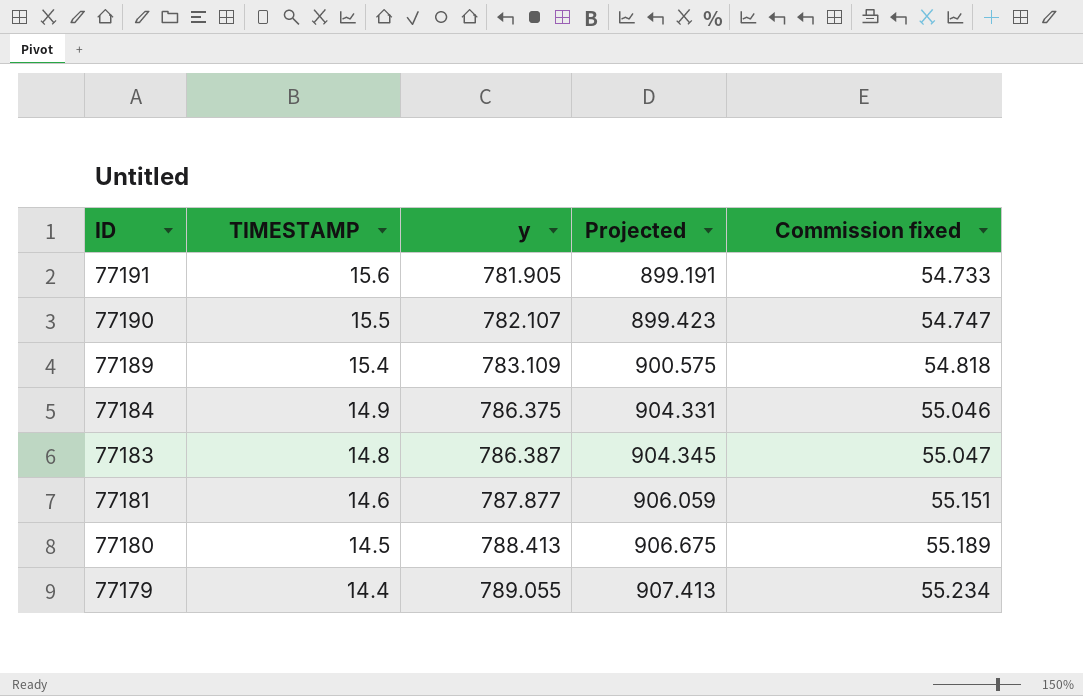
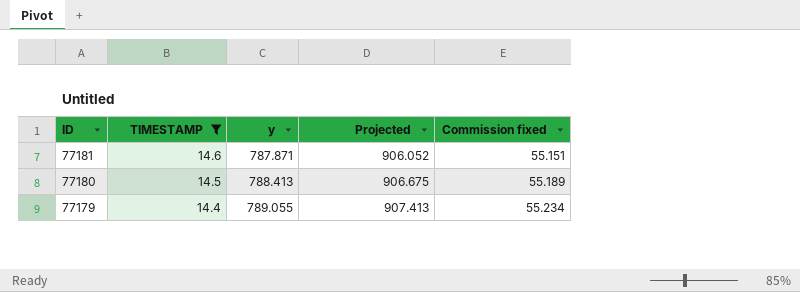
filter: none -> TIMESTAMP <= 14.6
77181 | y: 787.877 -> 787.871
77181 | Projected: 906.059 -> 906.052

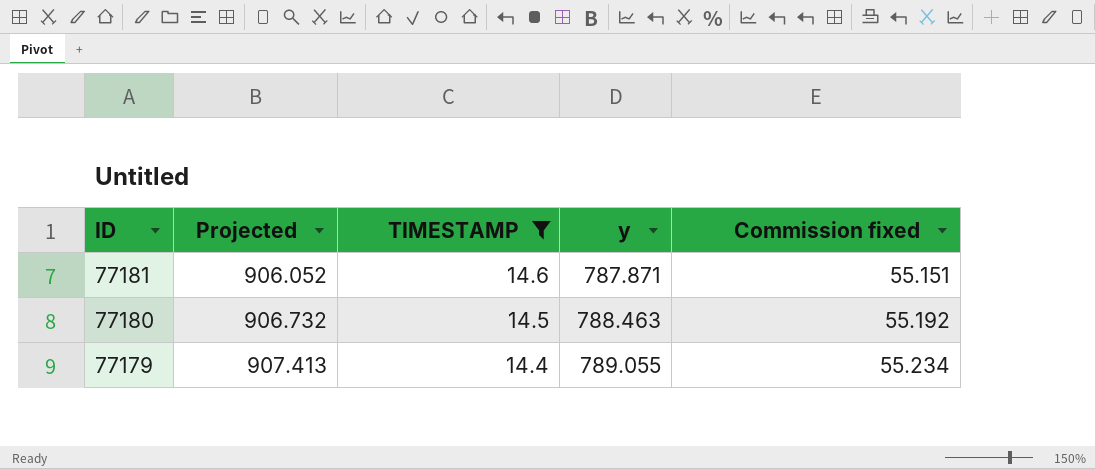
column Projected | position: 4 -> 2
77180 | Projected: 906.675 -> 906.732
77180 | y: 788.413 -> 788.463
77180 | Commission fixed: 55.189 -> 55.192

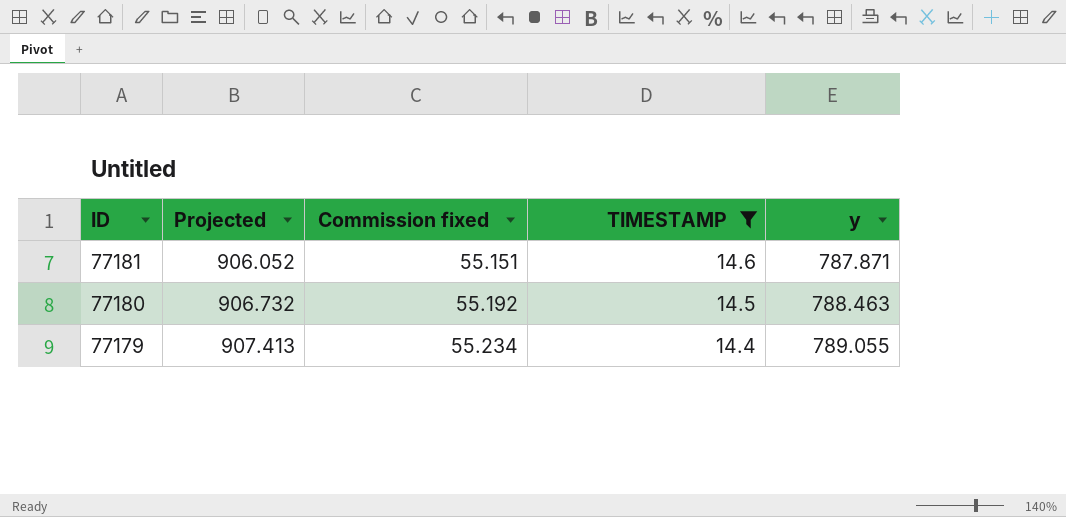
column Commission fixed | position: 5 -> 3

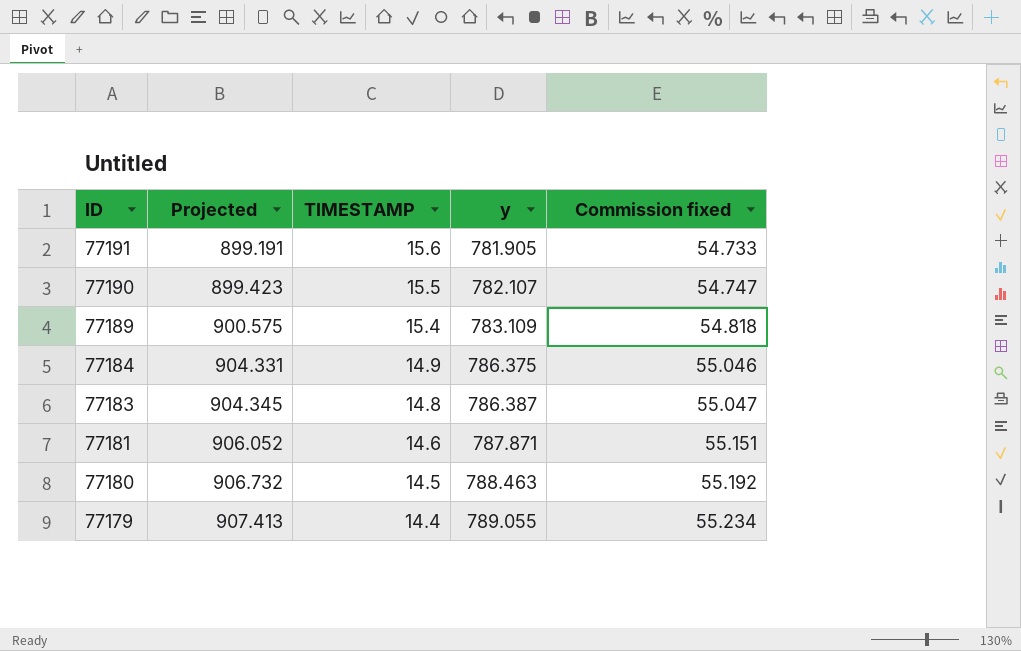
filter: TIMESTAMP <= 14.6 -> none
column Commission fixed | position: 3 -> 5

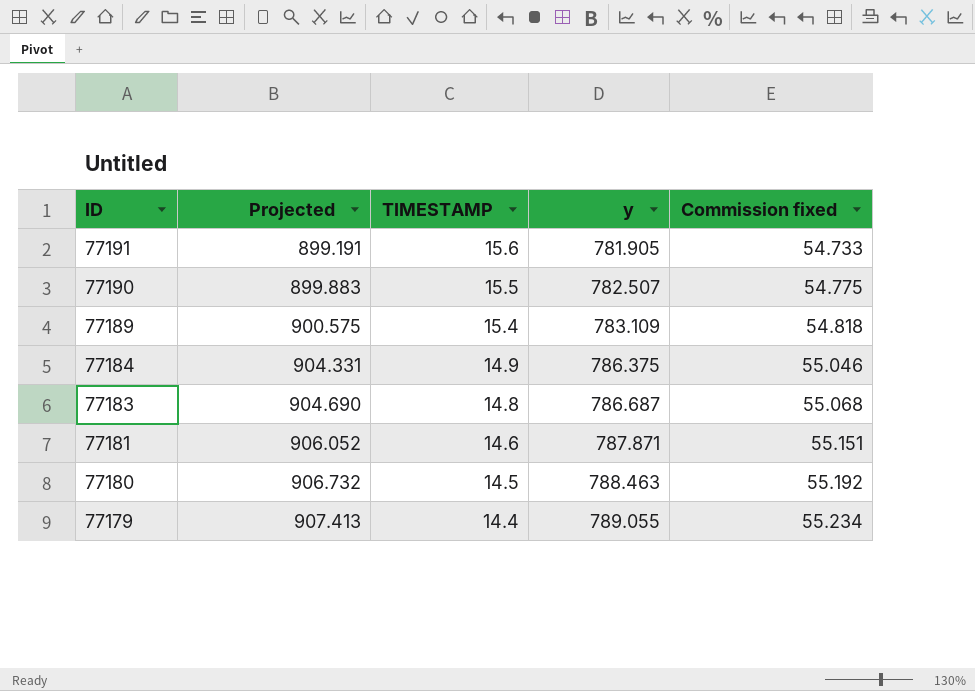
77190 | Projected: 899.423 -> 899.883
77190 | y: 782.107 -> 782.507
77190 | Commission fixed: 54.747 -> 54.775
77183 | Projected: 904.345 -> 904.690
77183 | y: 786.387 -> 786.687
77183 | Commission fixed: 55.047 -> 55.068

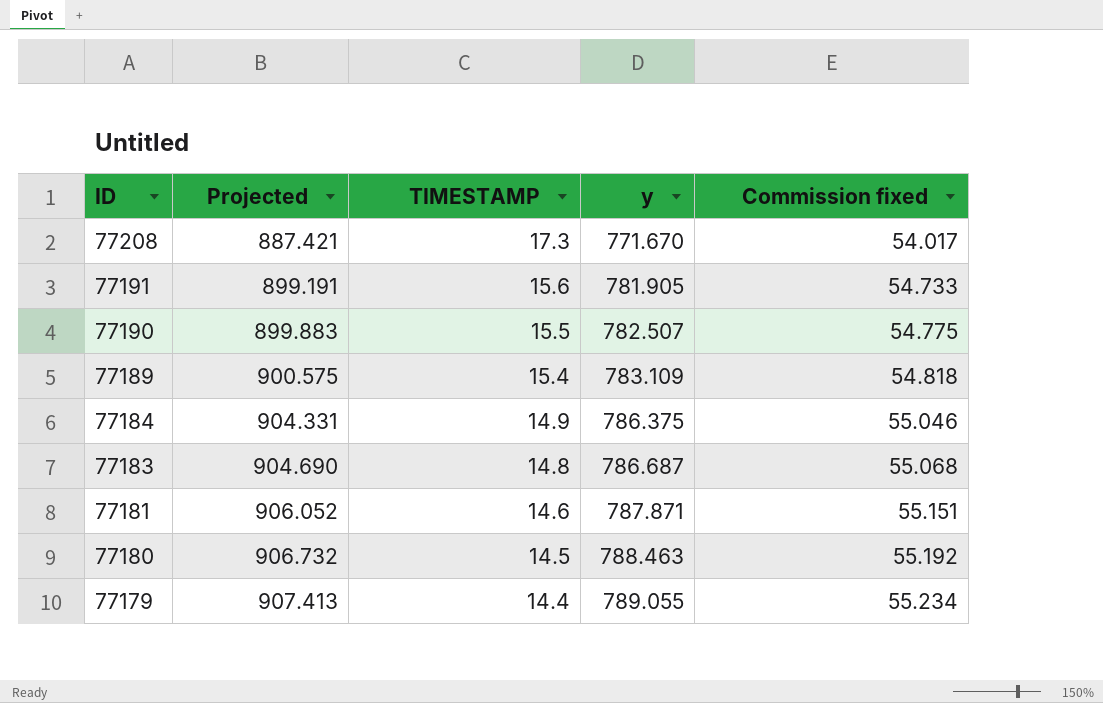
row 77208: none -> 887.421 | 17.3 | 771.670 | 54.017

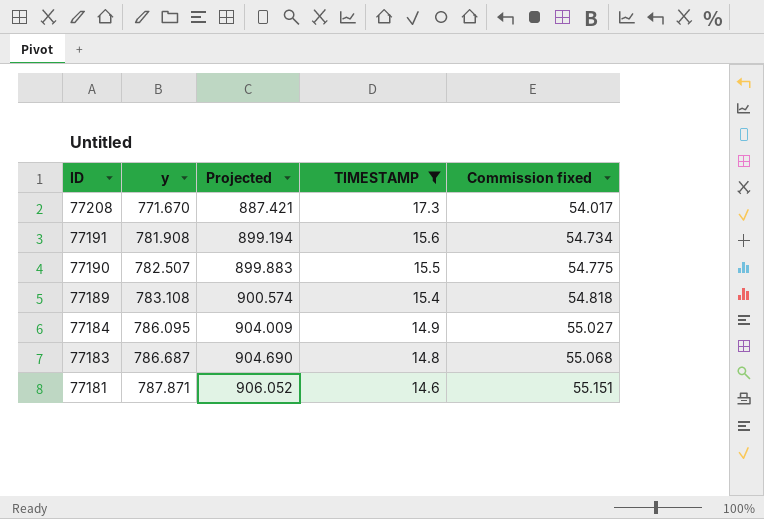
filter: none -> TIMESTAMP >= 14.6
column y | position: 4 -> 2
77191 | y: 781.905 -> 781.908
77191 | Projected: 899.191 -> 899.194
77191 | Commission fixed: 54.733 -> 54.734
77189 | y: 783.109 -> 783.108
77189 | Projected: 900.575 -> 900.574
77184 | y: 786.375 -> 786.095
77184 | Projected: 904.331 -> 904.009
77184 | Commission fixed: 55.046 -> 55.027

